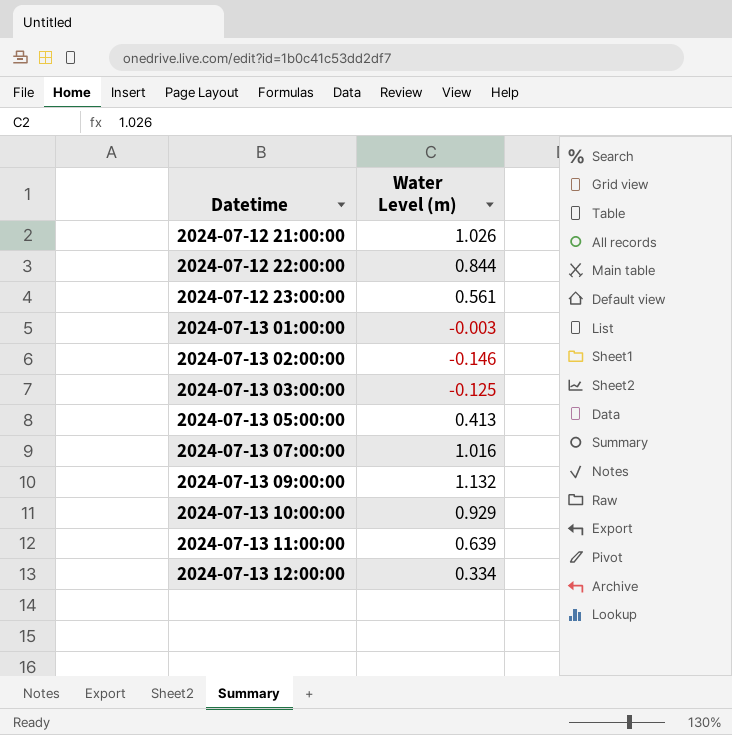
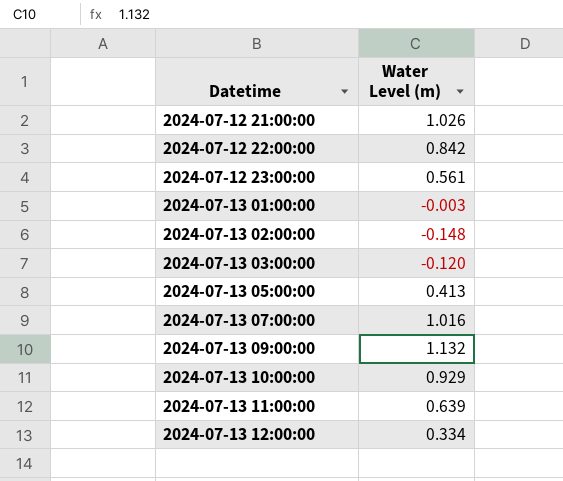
2024-07-12 22:00:00 | Water Level (m): 0.844 -> 0.842
2024-07-13 02:00:00 | Water Level (m): -0.146 -> -0.148
2024-07-13 03:00:00 | Water Level (m): -0.125 -> -0.120

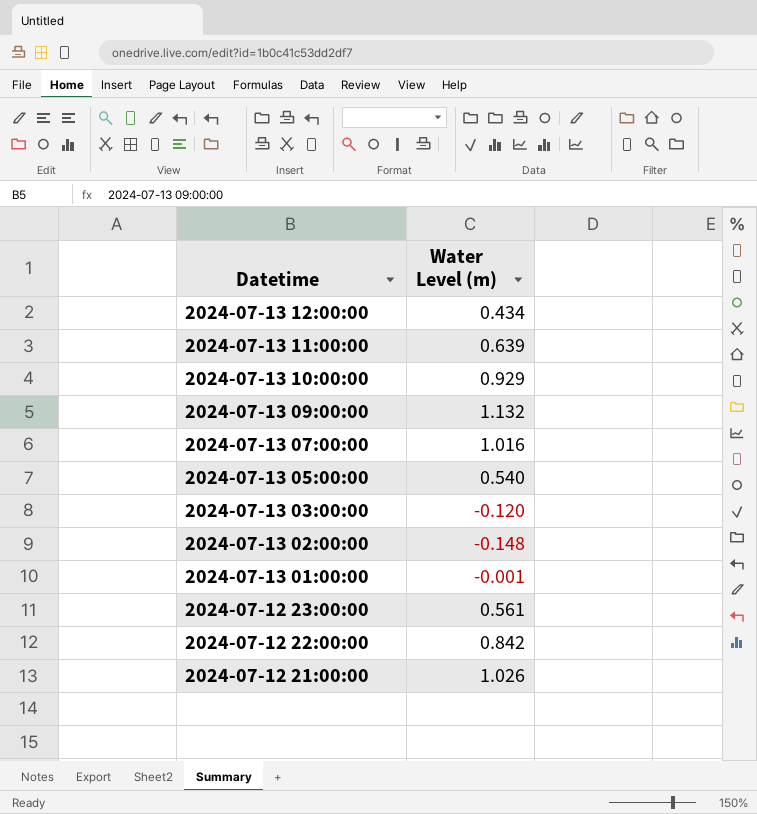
row order: Datetime ascending -> Datetime descending
2024-07-13 12:00:00 | Water Level (m): 0.334 -> 0.434
2024-07-13 05:00:00 | Water Level (m): 0.413 -> 0.540
2024-07-13 01:00:00 | Water Level (m): -0.003 -> -0.001

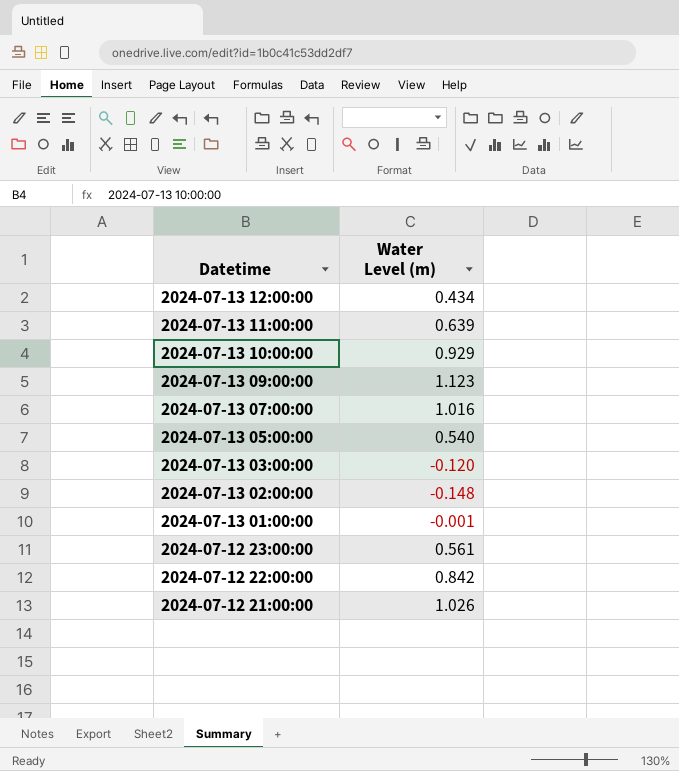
2024-07-13 09:00:00 | Water Level (m): 1.132 -> 1.123

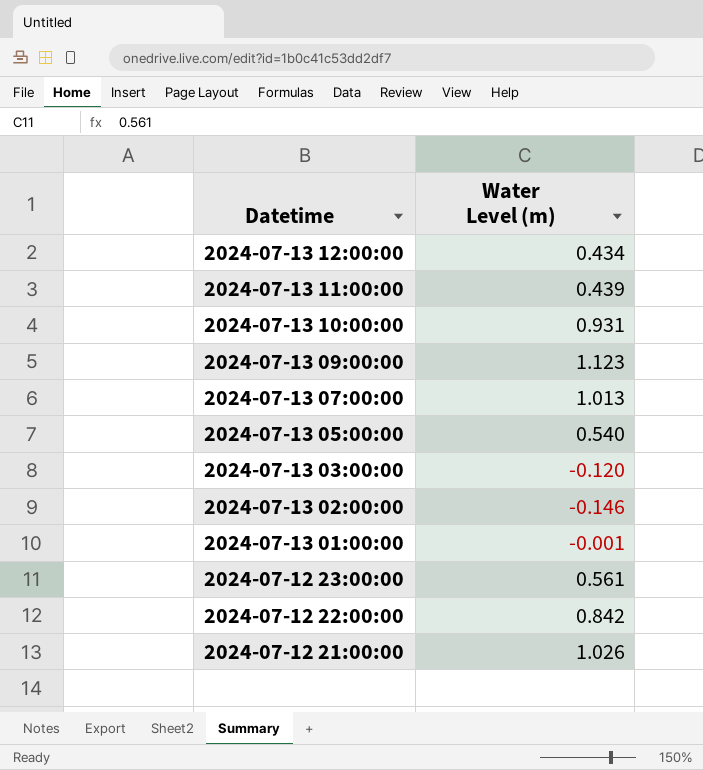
2024-07-13 11:00:00 | Water Level (m): 0.639 -> 0.439
2024-07-13 10:00:00 | Water Level (m): 0.929 -> 0.931
2024-07-13 07:00:00 | Water Level (m): 1.016 -> 1.013
2024-07-13 02:00:00 | Water Level (m): -0.148 -> -0.146

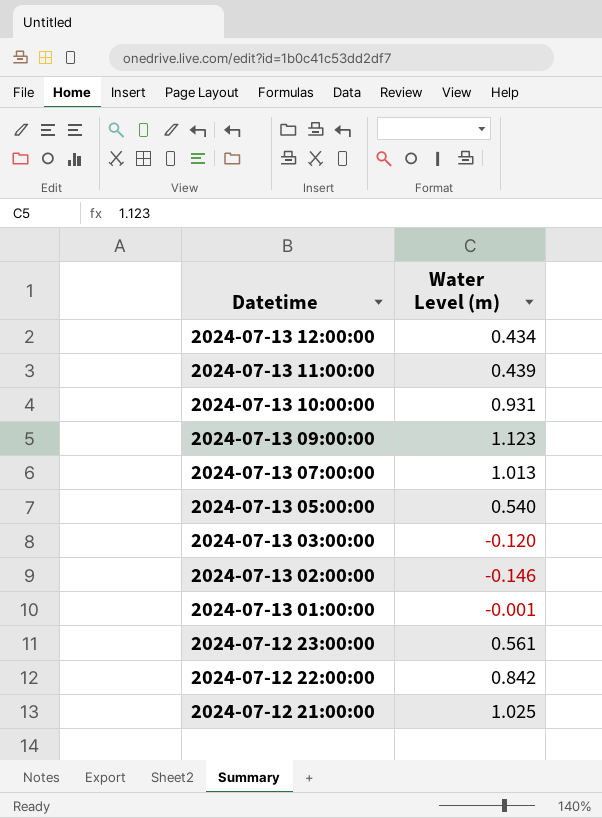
2024-07-12 21:00:00 | Water Level (m): 1.026 -> 1.025

